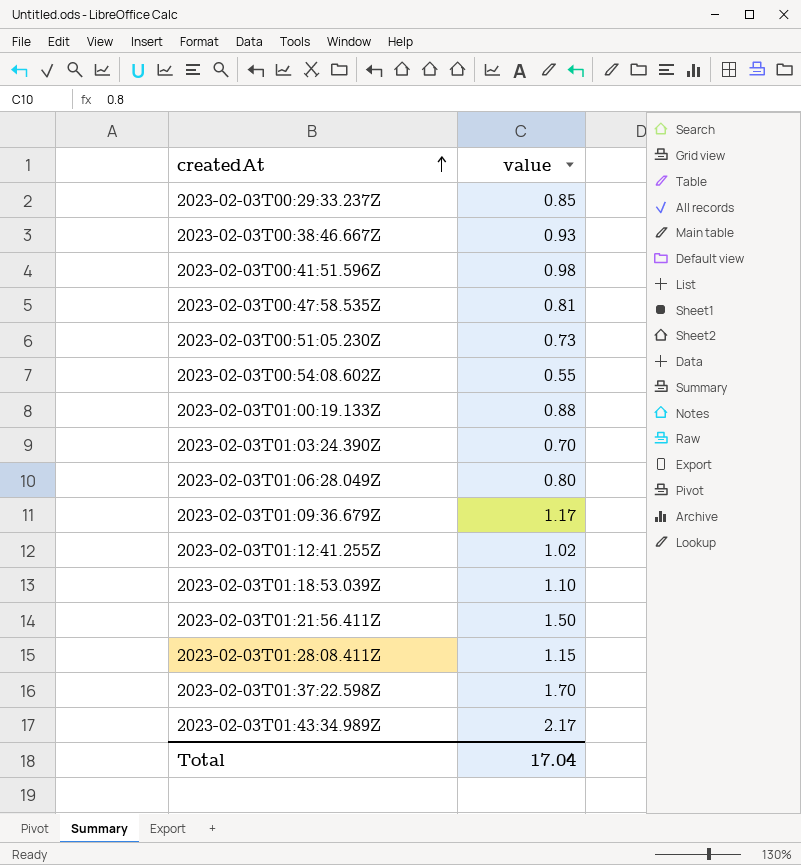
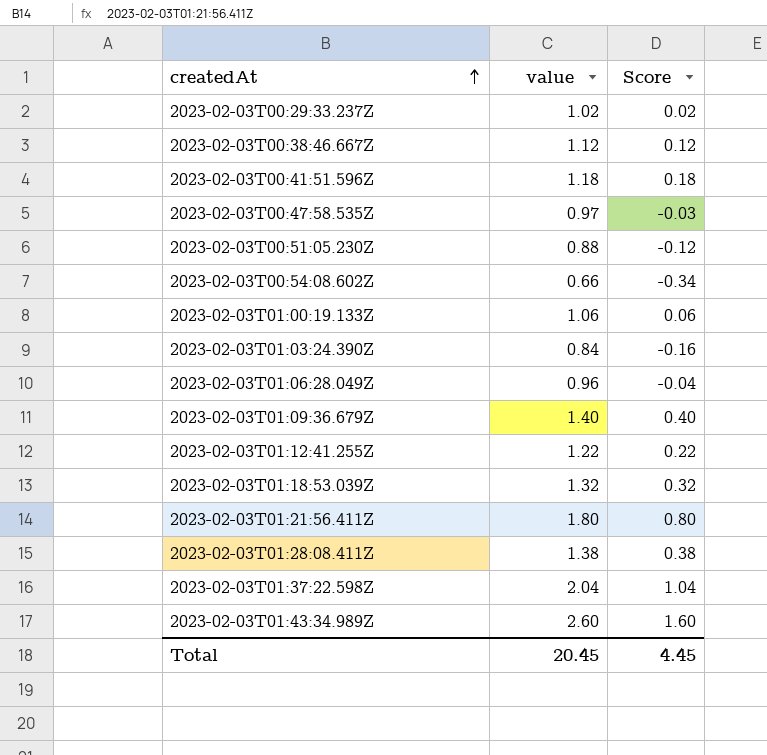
column Score | formula: none -> [value] - 1
2023-02-03T00:29:33.237Z | value: 0.85 -> 1.02
2023-02-03T00:38:46.667Z | value: 0.93 -> 1.12
2023-02-03T00:41:51.596Z | value: 0.98 -> 1.18
2023-02-03T00:47:58.535Z | value: 0.81 -> 0.97
2023-02-03T00:51:05.230Z | value: 0.73 -> 0.88
2023-02-03T00:54:08.602Z | value: 0.55 -> 0.66
2023-02-03T01:00:19.133Z | value: 0.88 -> 1.06
2023-02-03T01:03:24.390Z | value: 0.70 -> 0.84
2023-02-03T01:06:28.049Z | value: 0.80 -> 0.96
2023-02-03T01:09:36.679Z | value: 1.17 -> 1.40
2023-02-03T01:12:41.255Z | value: 1.02 -> 1.22
2023-02-03T01:18:53.039Z | value: 1.10 -> 1.32
2023-02-03T01:21:56.411Z | value: 1.50 -> 1.80
2023-02-03T01:28:08.411Z | value: 1.15 -> 1.38
2023-02-03T01:37:22.598Z | value: 1.70 -> 2.04
2023-02-03T01:43:34.989Z | value: 2.17 -> 2.60
Total | value: 17.04 -> 20.45

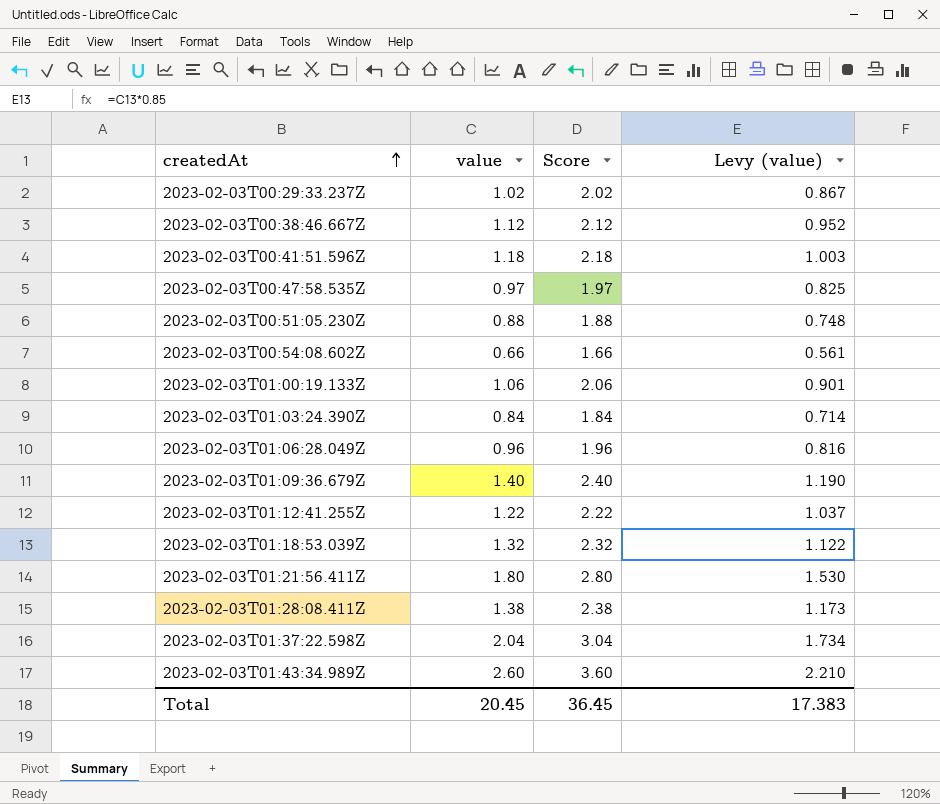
column Score | formula: [value] - 1 -> [value] + 1
column Levy (value) | formula: none -> [value] * 0.85
Total | Score: 4.45 -> 36.45

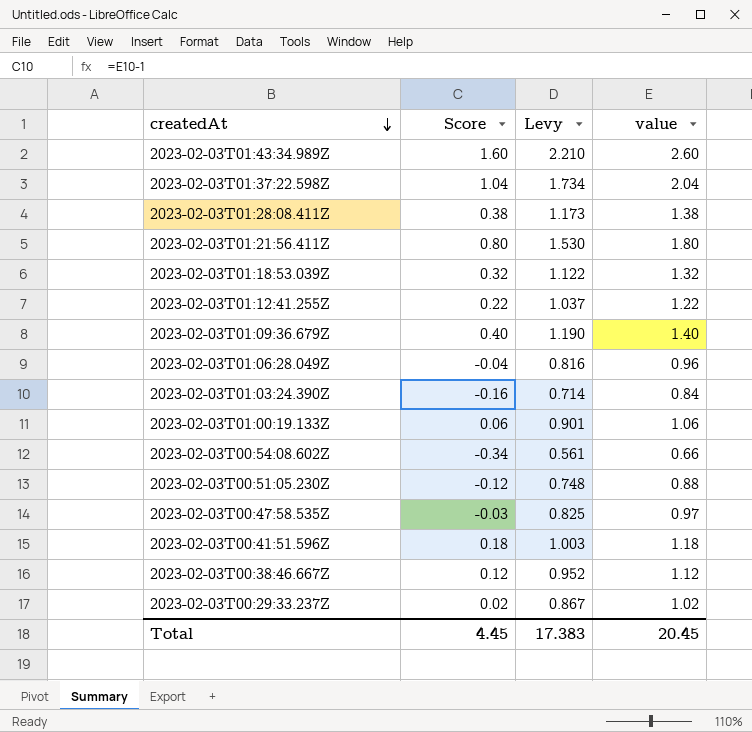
row order: createdAt ascending -> createdAt descending
column Score | formula: [value] + 1 -> [value] - 1
column name: Levy (value) -> Levy
column value | position: 2 -> 4
Total | Score: 36.45 -> 4.45

